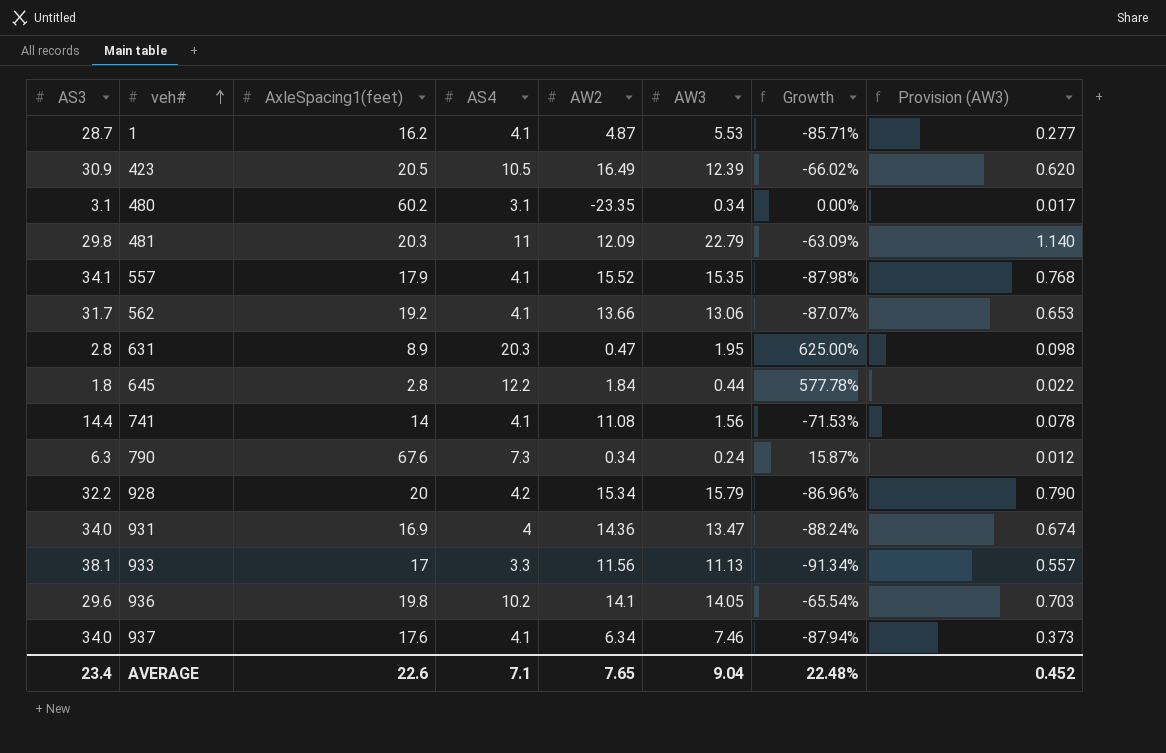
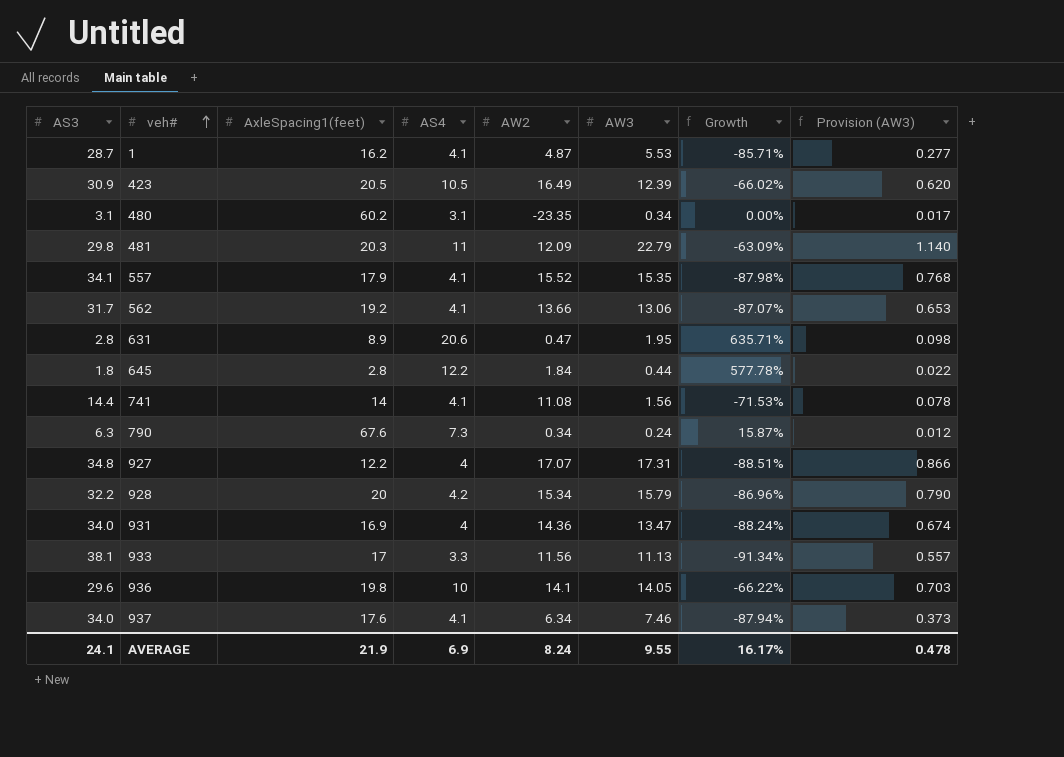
631 | AS4: 20.3 -> 20.6
631 | Growth: 625.00% -> 635.71%
row 927: none -> 34.8 | 12.2 | 4 | 17.07 | 17.31 | -88.51% | 0.866
936 | AS4: 10.2 -> 10
936 | Growth: -65.54% -> -66.22%
AVERAGE | AS3: 23.4 -> 24.1
AVERAGE | AxleSpacing1(feet): 22.6 -> 21.9
AVERAGE | AS4: 7.1 -> 6.9
AVERAGE | AW2: 7.65 -> 8.24
AVERAGE | AW3: 9.04 -> 9.55
AVERAGE | Growth: 22.48% -> 16.17%
AVERAGE | Provision (AW3): 0.452 -> 0.478

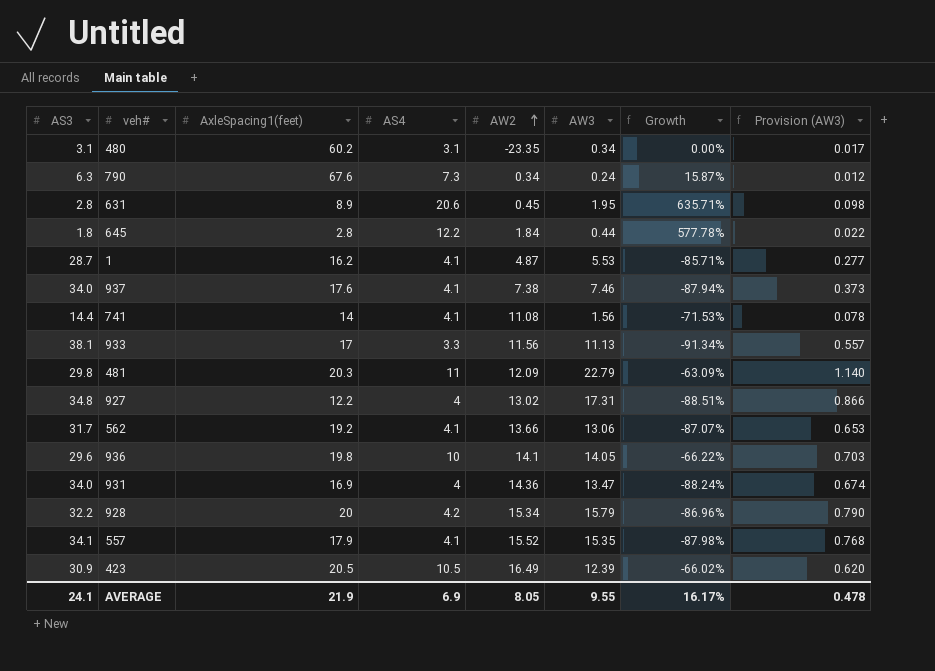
row order: veh# ascending -> AW2 ascending
631 | AW2: 0.47 -> 0.45
937 | AW2: 6.34 -> 7.38
927 | AW2: 17.07 -> 13.02
AVERAGE | AW2: 8.24 -> 8.05

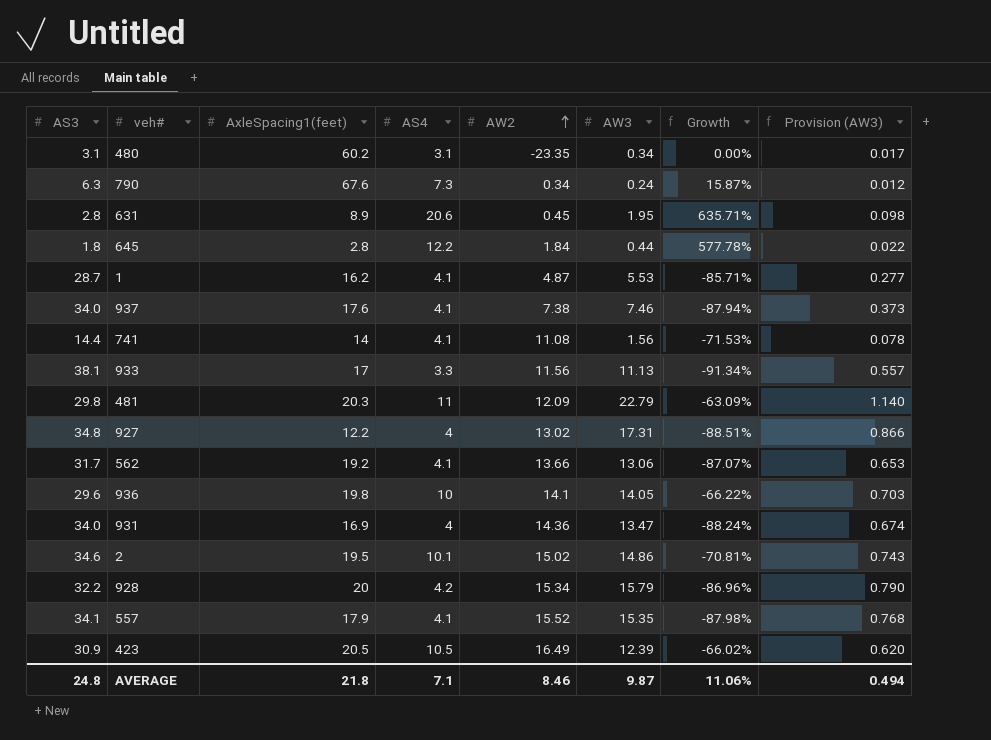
row 2: none -> 34.6 | 19.5 | 10.1 | 15.02 | 14.86 | -70.81% | 0.743
AVERAGE | AS3: 24.1 -> 24.8
AVERAGE | AxleSpacing1(feet): 21.9 -> 21.8
AVERAGE | AS4: 6.9 -> 7.1
AVERAGE | AW2: 8.05 -> 8.46
AVERAGE | AW3: 9.55 -> 9.87
AVERAGE | Growth: 16.17% -> 11.06%
AVERAGE | Provision (AW3): 0.478 -> 0.494

